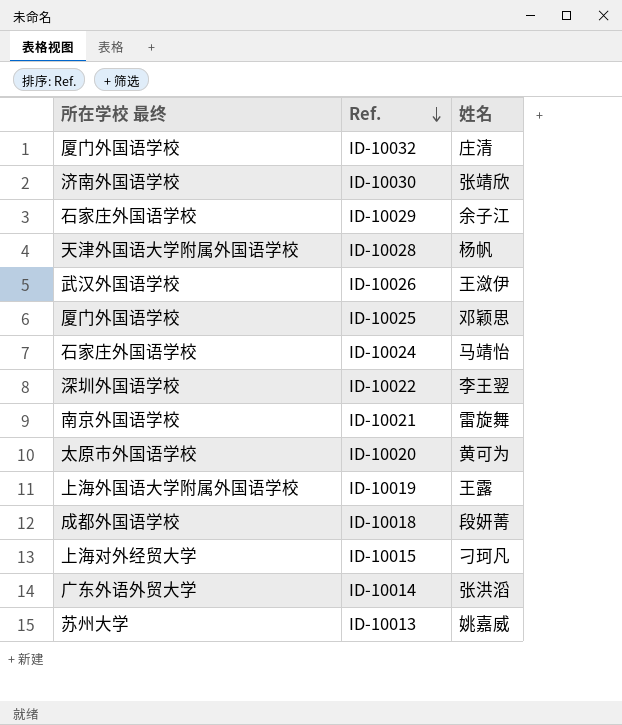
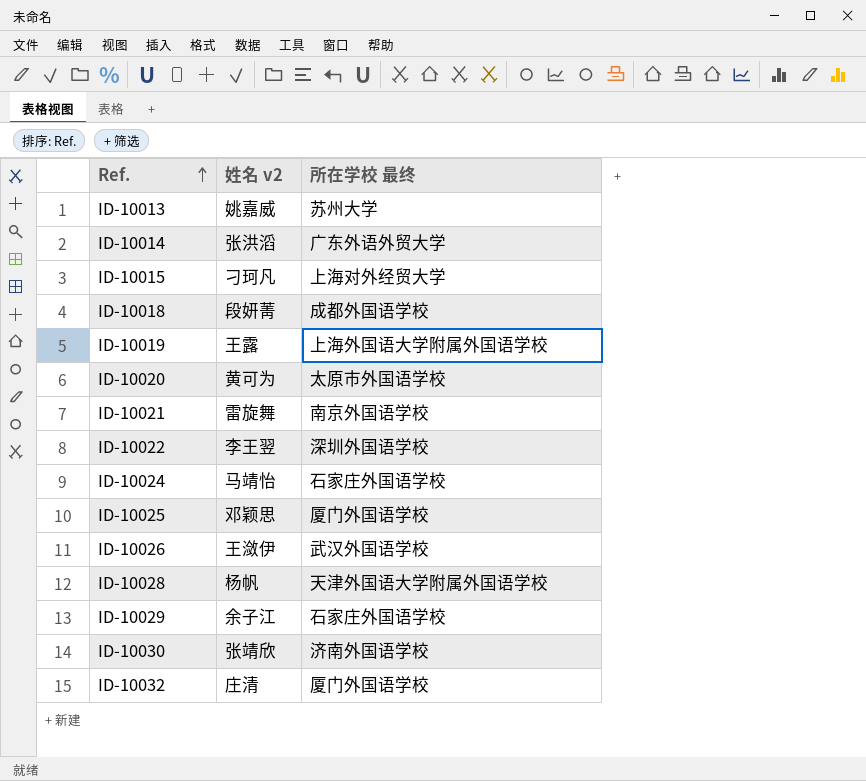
row order: Ref. descending -> Ref. ascending
column name: 姓名 -> 姓名 v2
column 所在学校 最终 | position: 1 -> 3

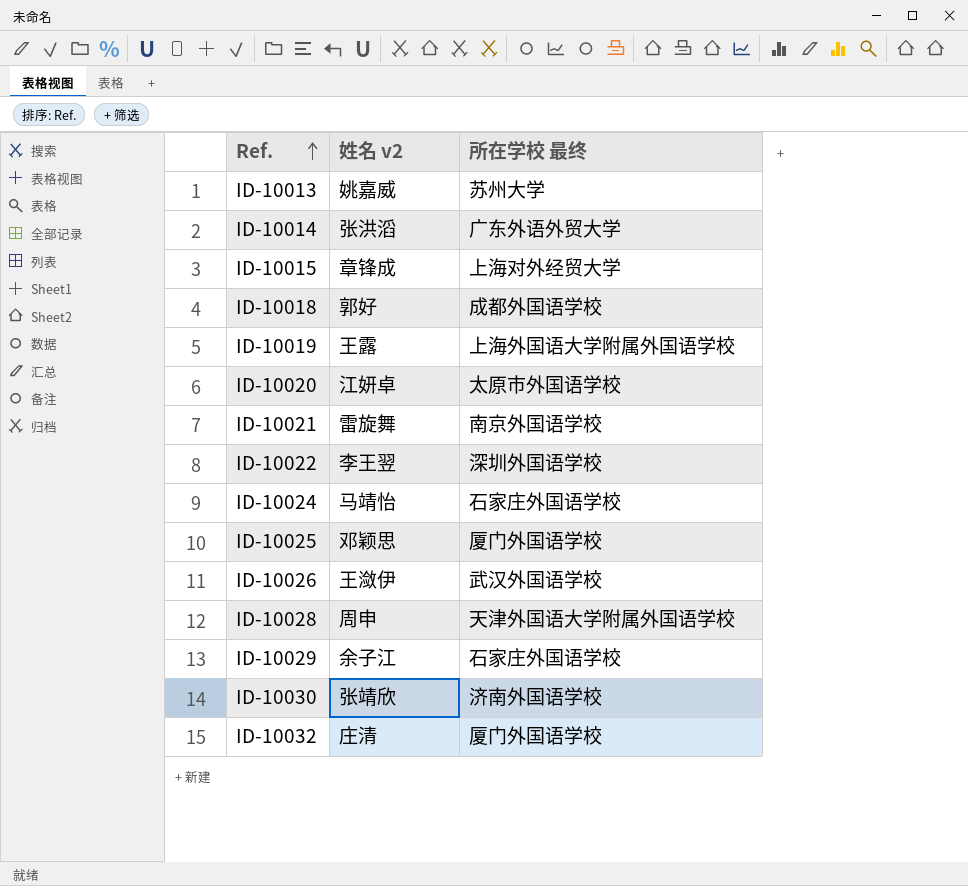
ID-10015 | 姓名 v2: 刁珂凡 -> 章锋成
ID-10018 | 姓名 v2: 段妍菁 -> 郭好
ID-10020 | 姓名 v2: 黄可为 -> 江妍卓
ID-10028 | 姓名 v2: 杨帆 -> 周申

